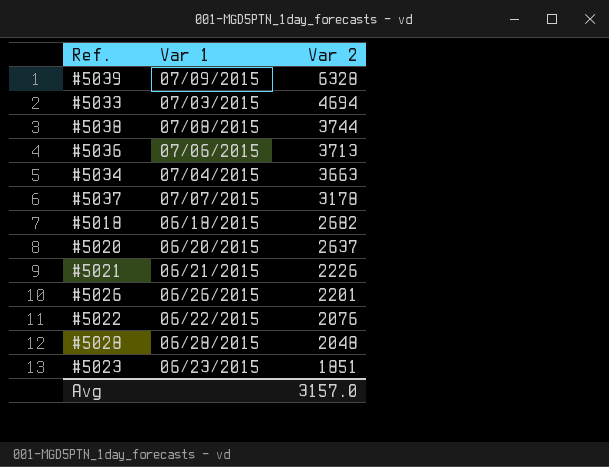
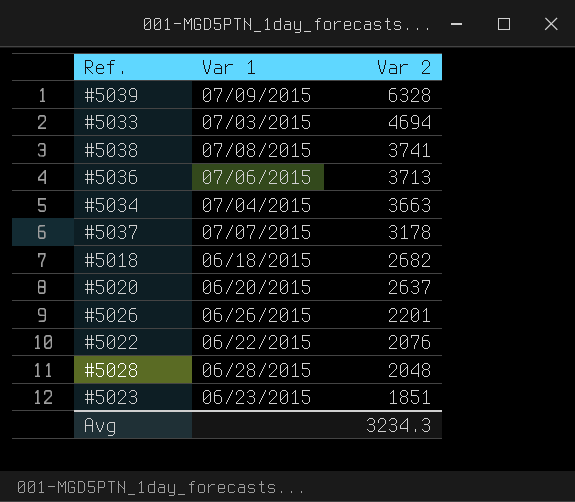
row #5021: 06/21/2015 | 2226 -> none
#5038 | Var 2: 3744 -> 3741
Avg | Var 2: 3157.0 -> 3234.3

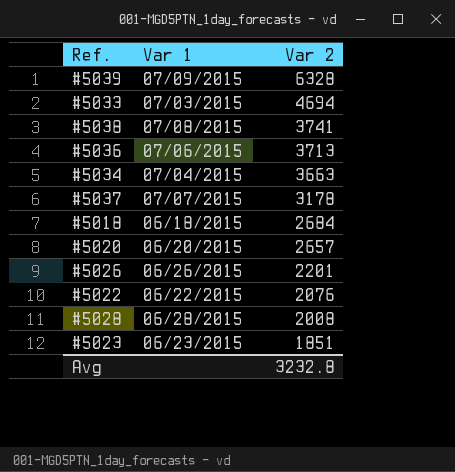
#5018 | Var 2: 2682 -> 2684
#5020 | Var 2: 2637 -> 2657
#5028 | Var 2: 2048 -> 2008
Avg | Var 2: 3234.3 -> 3232.8

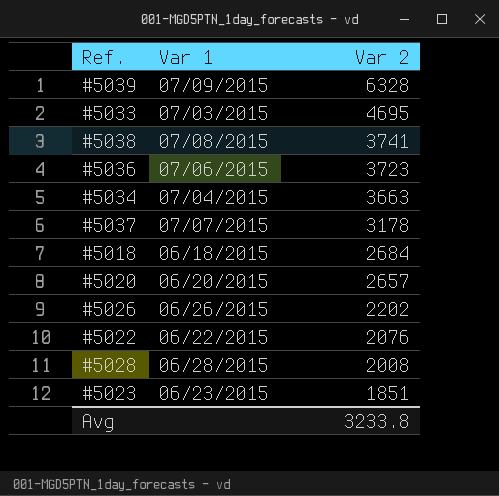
#5033 | Var 2: 4694 -> 4695
#5036 | Var 2: 3713 -> 3723
#5026 | Var 2: 2201 -> 2202
Avg | Var 2: 3232.8 -> 3233.8

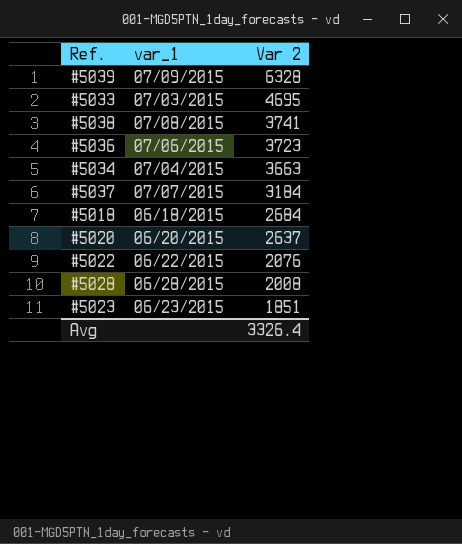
column name: Var 1 -> var_1
row #5026: 06/26/2015 | 2202 -> none
#5037 | Var 2: 3178 -> 3184
#5020 | Var 2: 2657 -> 2637
Avg | Var 2: 3233.8 -> 3326.4

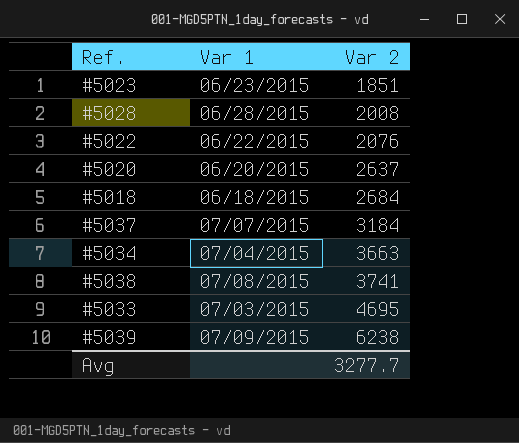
row order: Var 2 descending -> Var 2 ascending
column name: var_1 -> Var 1
row #5036: 07/06/2015 | 3723 -> none
#5039 | Var 2: 6328 -> 6238
Avg | Var 2: 3326.4 -> 3277.7

